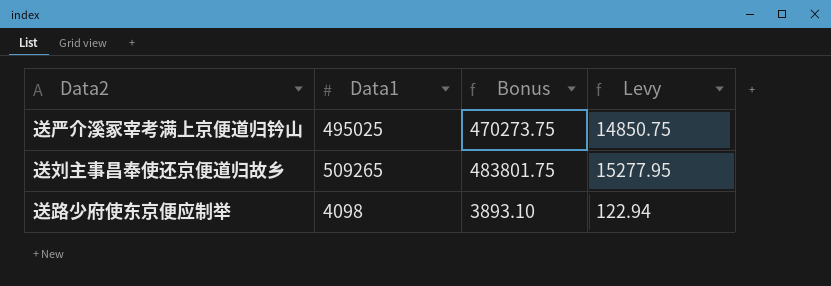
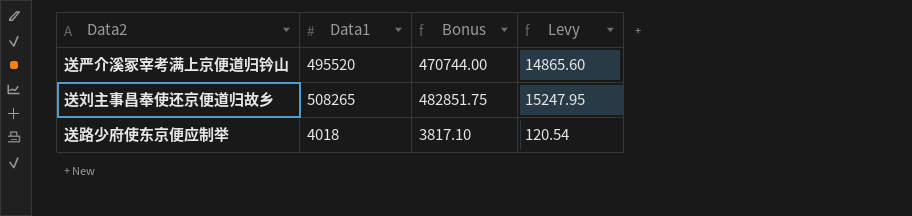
送严介溪冢宰考满上京便道归钤山 | Data1: 495025 -> 495520
送严介溪冢宰考满上京便道归钤山 | Bonus: 470273.75 -> 470744.00
送严介溪冢宰考满上京便道归钤山 | Levy: 14850.75 -> 14865.60
送刘主事昌奉使还京便道归故乡 | Data1: 509265 -> 508265
送刘主事昌奉使还京便道归故乡 | Bonus: 483801.75 -> 482851.75
送刘主事昌奉使还京便道归故乡 | Levy: 15277.95 -> 15247.95
送路少府使东京便应制举 | Data1: 4098 -> 4018
送路少府使东京便应制举 | Bonus: 3893.10 -> 3817.10
送路少府使东京便应制举 | Levy: 122.94 -> 120.54

